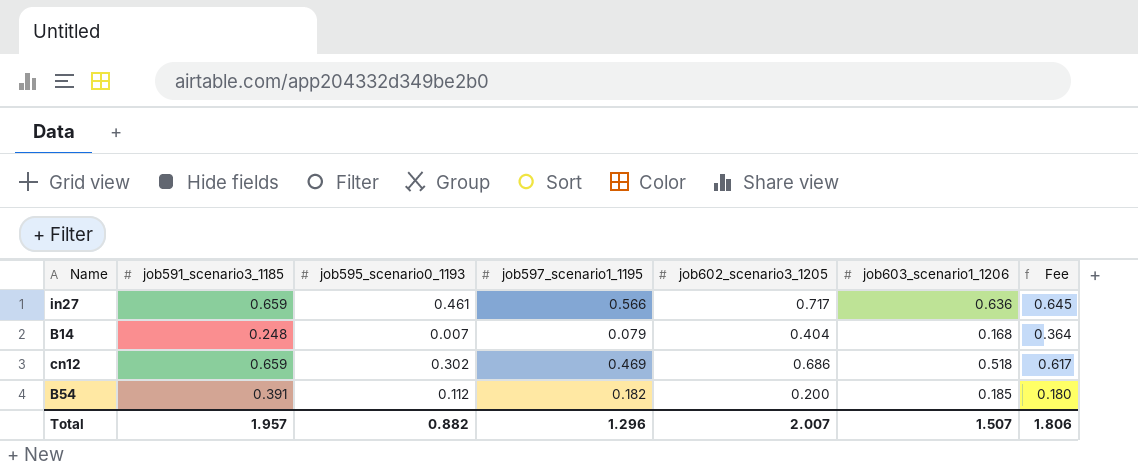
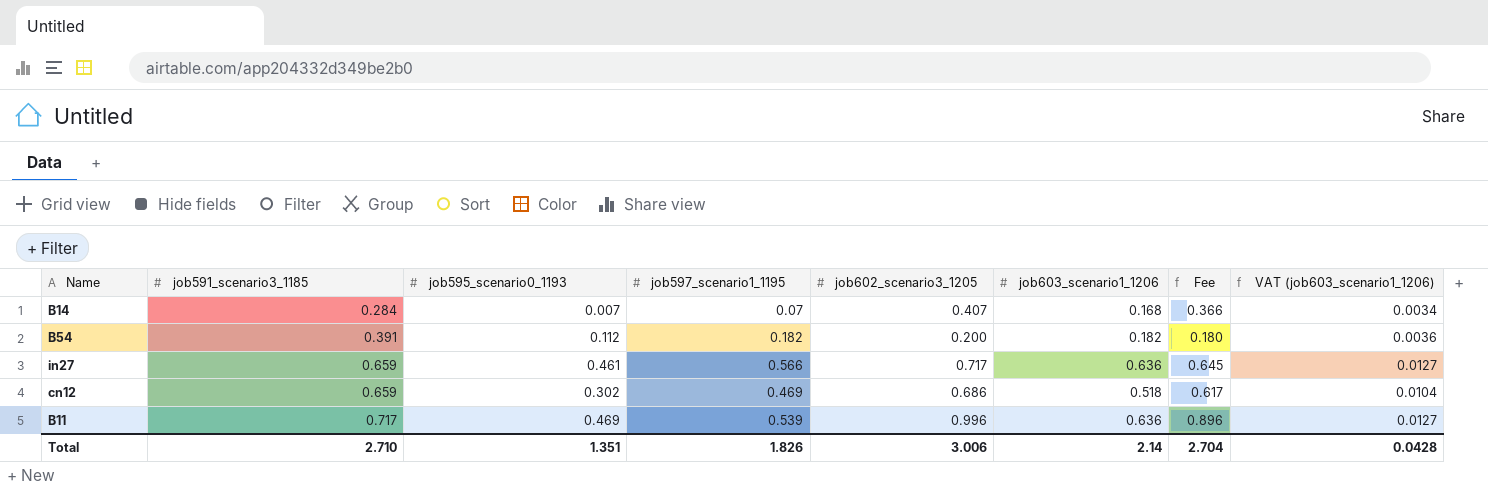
row order: none -> job591_scenario3_1185 ascending
column VAT (job603_scenario1_1206) | formula: none -> [job603_scenario1_1206] * 0.02
B14 | job591_scenario3_1185: 0.248 -> 0.284
B14 | job597_scenario1_1195: 0.079 -> 0.07
B14 | job602_scenario3_1205: 0.404 -> 0.407
B14 | Fee: 0.364 -> 0.366
B54 | job603_scenario1_1206: 0.185 -> 0.182
row B11: none -> 0.717 | 0.469 | 0.539 | 0.996 | 0.636 | 0.896 | 0.0127
Total | job591_scenario3_1185: 1.957 -> 2.710
Total | job595_scenario0_1193: 0.882 -> 1.351
Total | job597_scenario1_1195: 1.296 -> 1.826
Total | job602_scenario3_1205: 2.007 -> 3.006
Total | job603_scenario1_1206: 1.507 -> 2.14
Total | Fee: 1.806 -> 2.704

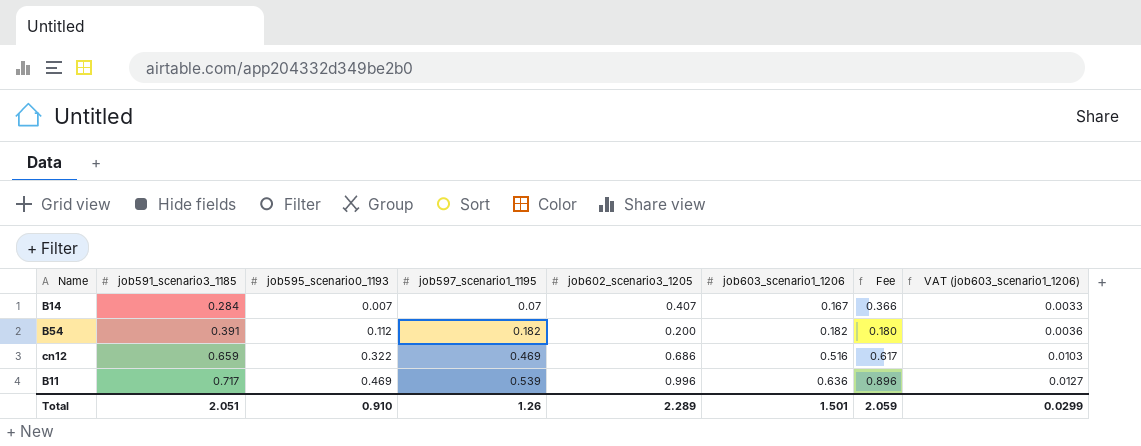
row in27: 0.659 | 0.461 | 0.566 | 0.717 | 0.636 | 0.645 | 0.0127 -> none
B14 | job603_scenario1_1206: 0.168 -> 0.167
B14 | VAT (job603_scenario1_1206): 0.0034 -> 0.0033
cn12 | job595_scenario0_1193: 0.302 -> 0.322
cn12 | job603_scenario1_1206: 0.518 -> 0.516
cn12 | VAT (job603_scenario1_1206): 0.0104 -> 0.0103
Total | job591_scenario3_1185: 2.710 -> 2.051
Total | job595_scenario0_1193: 1.351 -> 0.910
Total | job597_scenario1_1195: 1.826 -> 1.26
Total | job602_scenario3_1205: 3.006 -> 2.289
Total | job603_scenario1_1206: 2.14 -> 1.501
Total | Fee: 2.704 -> 2.059
Total | VAT (job603_scenario1_1206): 0.0428 -> 0.0299

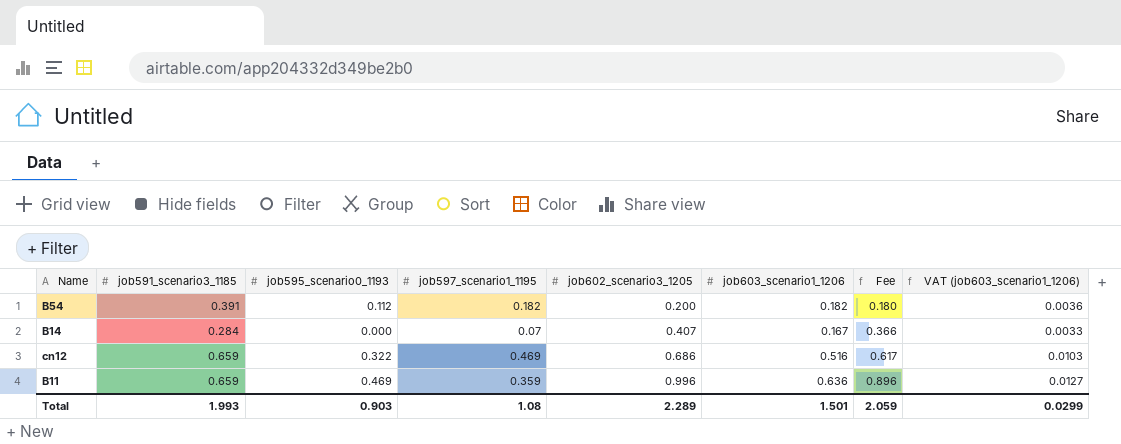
row order: job591_scenario3_1185 ascending -> job602_scenario3_1205 ascending
B14 | job595_scenario0_1193: 0.007 -> 0.000
B11 | job591_scenario3_1185: 0.717 -> 0.659
B11 | job597_scenario1_1195: 0.539 -> 0.359
Total | job591_scenario3_1185: 2.051 -> 1.993
Total | job595_scenario0_1193: 0.910 -> 0.903
Total | job597_scenario1_1195: 1.26 -> 1.08

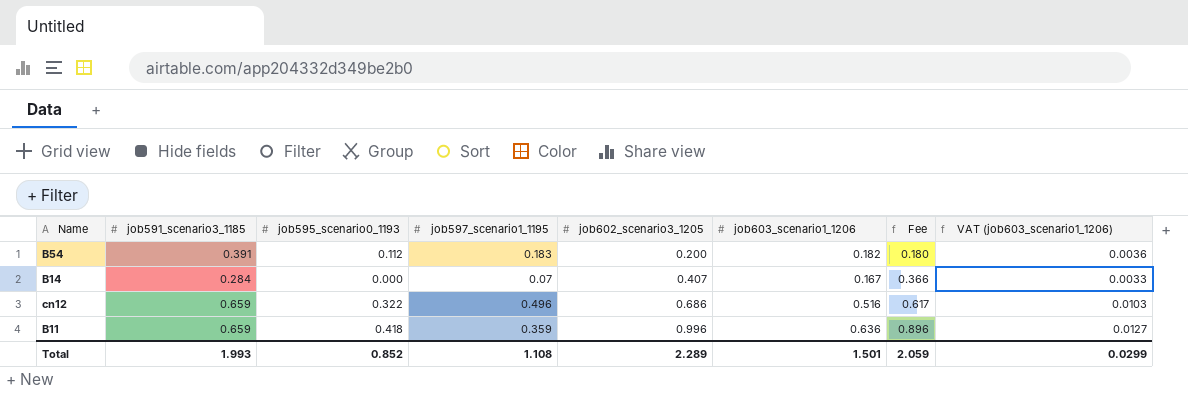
B54 | job597_scenario1_1195: 0.182 -> 0.183
cn12 | job597_scenario1_1195: 0.469 -> 0.496
B11 | job595_scenario0_1193: 0.469 -> 0.418
Total | job595_scenario0_1193: 0.903 -> 0.852
Total | job597_scenario1_1195: 1.08 -> 1.108

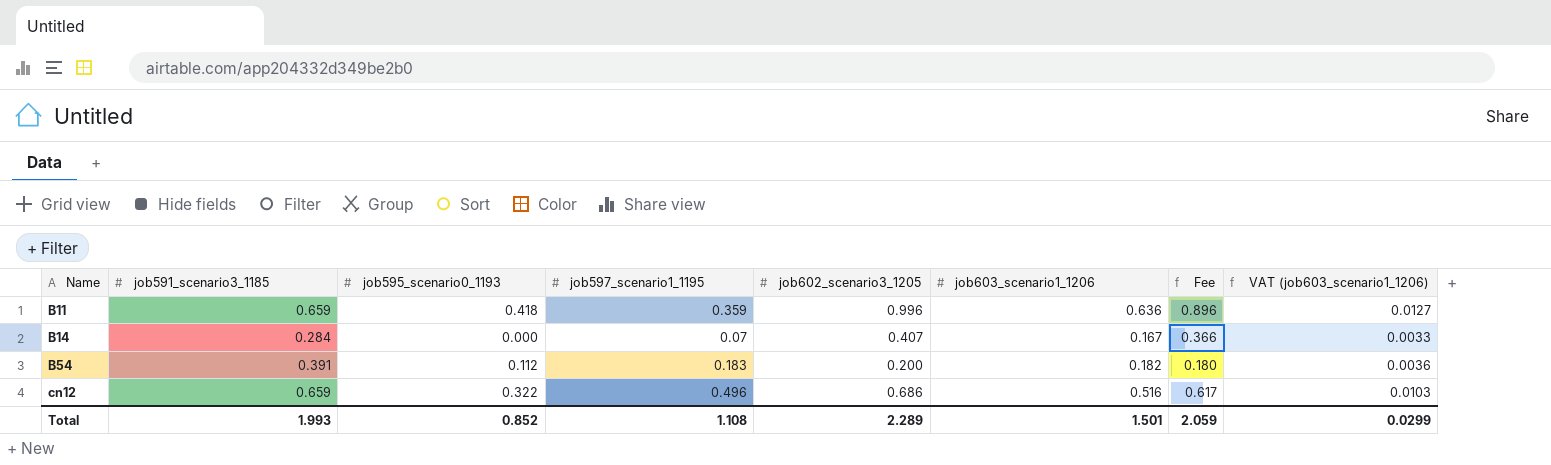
row order: job602_scenario3_1205 ascending -> Name ascending

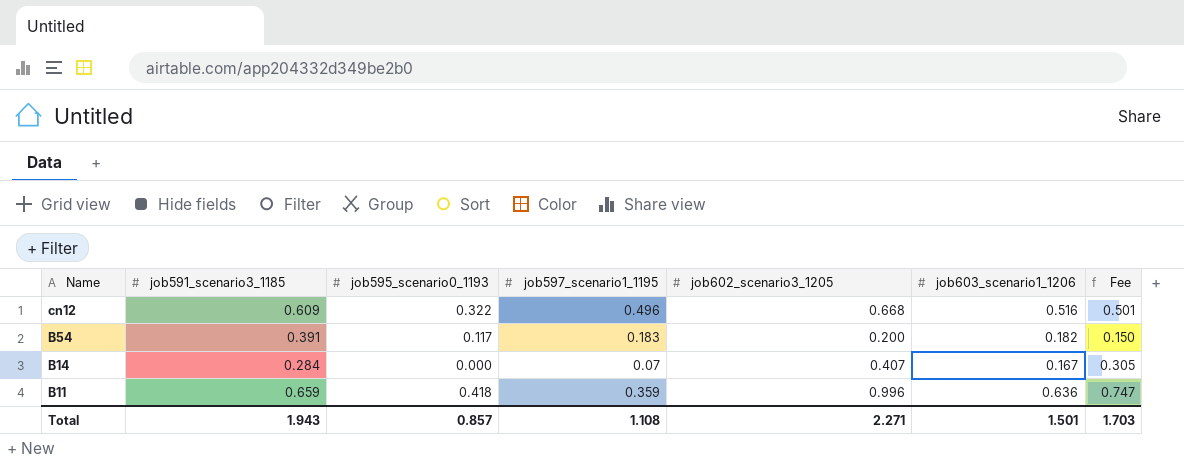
row order: Name ascending -> Name descending
column VAT (job603_scenario1_1206) | formula: [job603_scenario1_1206] * 0.02 -> none
column Fee | formula: [job602_scenario3_1205] * 0.9 -> [job602_scenario3_1205] * 0.75
cn12 | job591_scenario3_1185: 0.659 -> 0.609
cn12 | job602_scenario3_1205: 0.686 -> 0.668
B54 | job595_scenario0_1193: 0.112 -> 0.117
Total | job591_scenario3_1185: 1.993 -> 1.943
Total | job595_scenario0_1193: 0.852 -> 0.857
Total | job602_scenario3_1205: 2.289 -> 2.271
Total | Fee: 2.059 -> 1.703

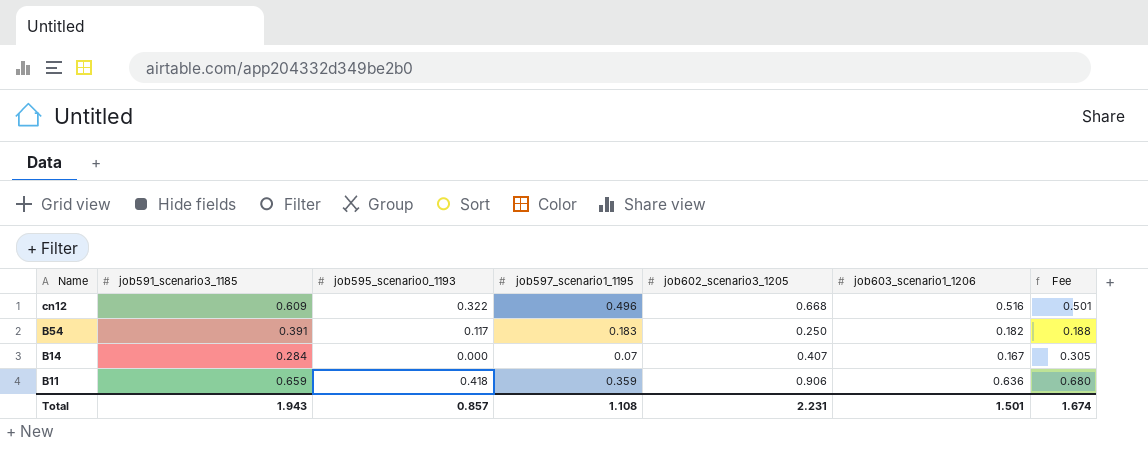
B54 | job602_scenario3_1205: 0.200 -> 0.250
B54 | Fee: 0.150 -> 0.188
B11 | job602_scenario3_1205: 0.996 -> 0.906
B11 | Fee: 0.747 -> 0.680
Total | job602_scenario3_1205: 2.271 -> 2.231
Total | Fee: 1.703 -> 1.674

